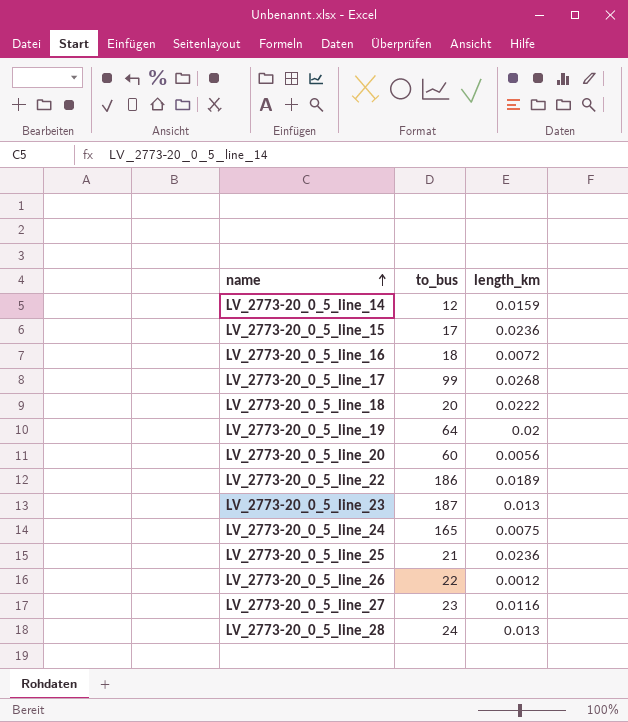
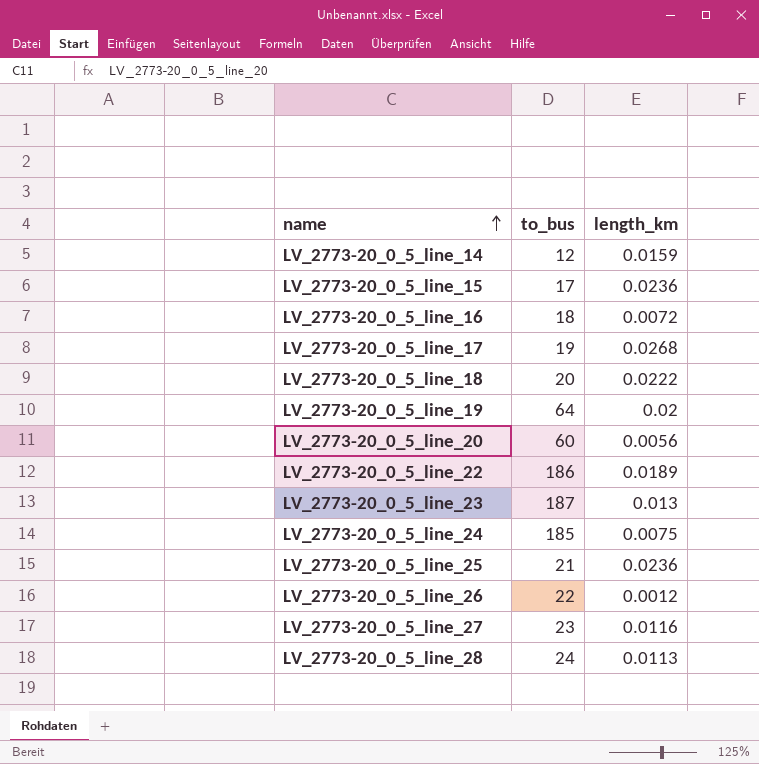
LV_2773-20_0_5_line_17 | to_bus: 99 -> 19
LV_2773-20_0_5_line_24 | to_bus: 165 -> 185
LV_2773-20_0_5_line_28 | length_km: 0.013 -> 0.0113

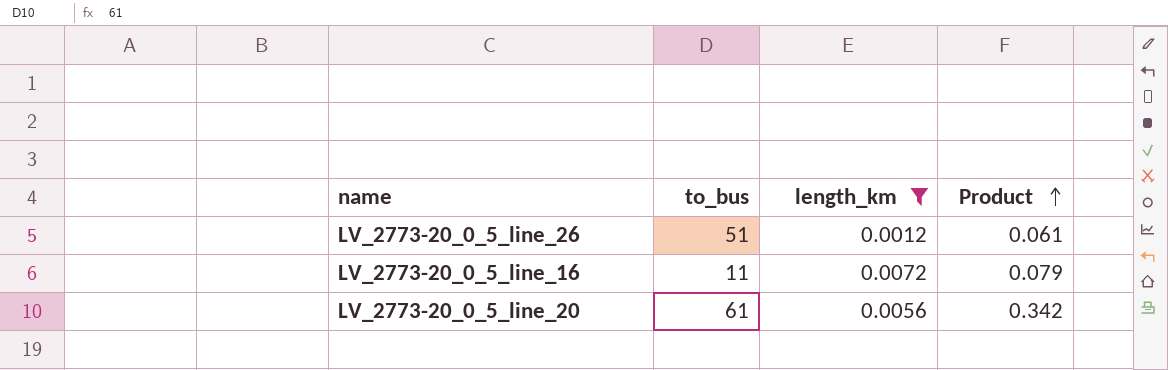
filter: none -> length_km <= 0.0072
row order: name ascending -> Product ascending
column Product | formula: none -> [to_bus] * [length_km]
LV_2773-20_0_5_line_26 | to_bus: 22 -> 51
LV_2773-20_0_5_line_16 | to_bus: 18 -> 11
LV_2773-20_0_5_line_20 | to_bus: 60 -> 61

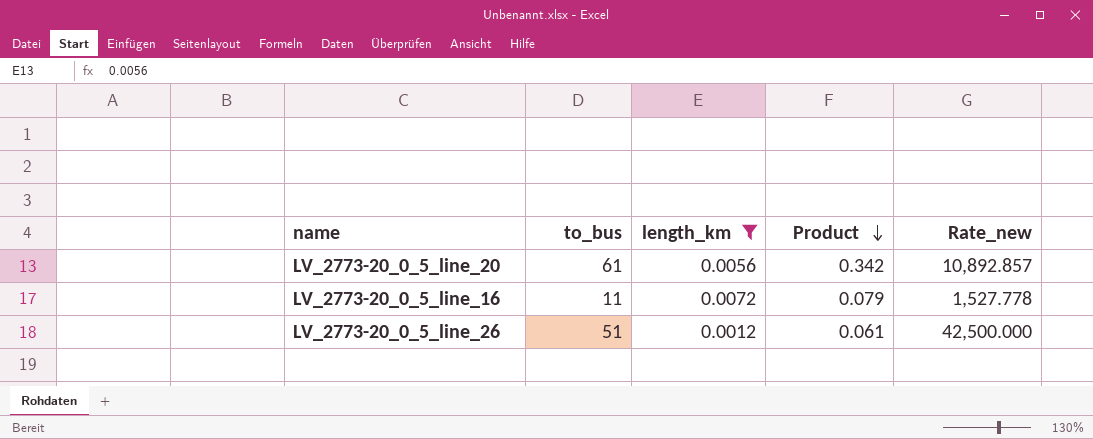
row order: Product ascending -> Product descending
column Rate_new | formula: none -> [to_bus] / [length_km]

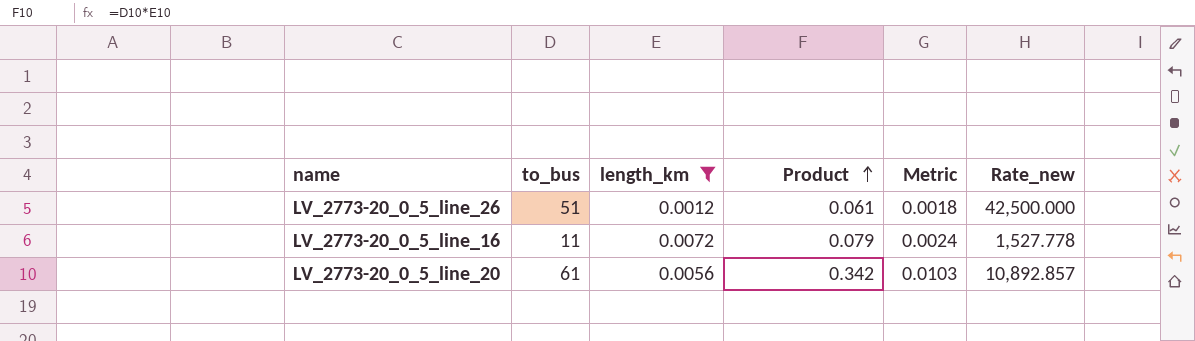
row order: Product descending -> Product ascending
column Metric | formula: none -> [Product] * 0.03

